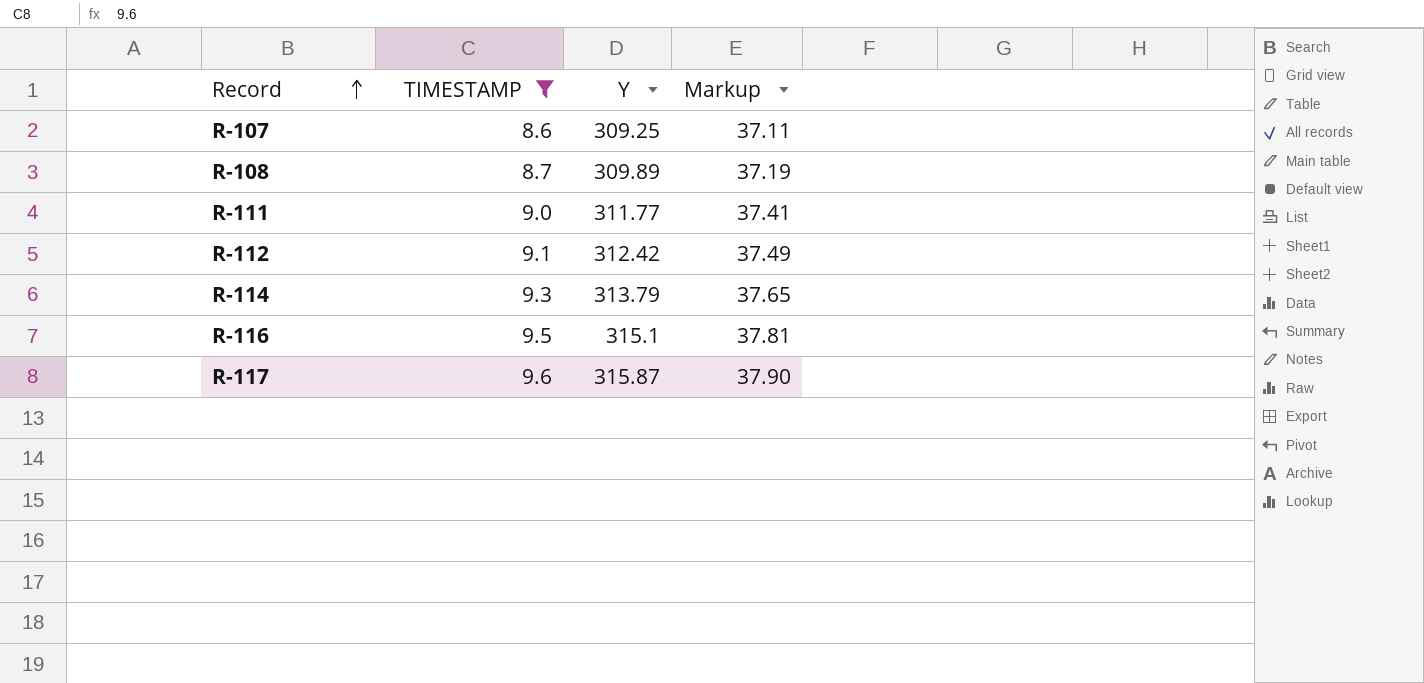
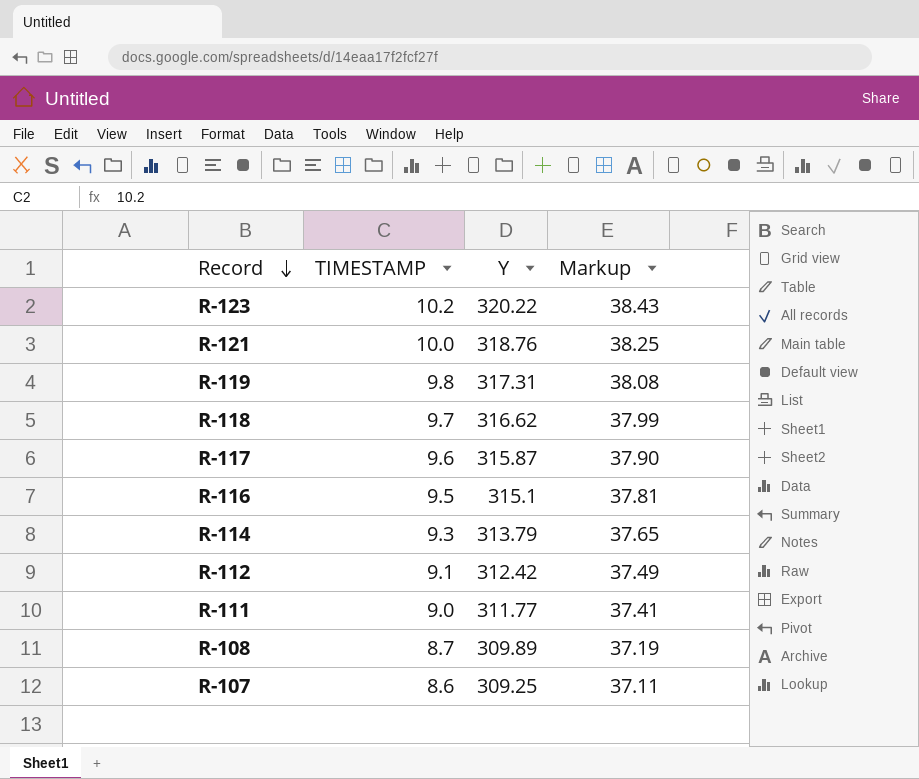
filter: TIMESTAMP <= 9.6 -> none
row order: Record ascending -> Record descending

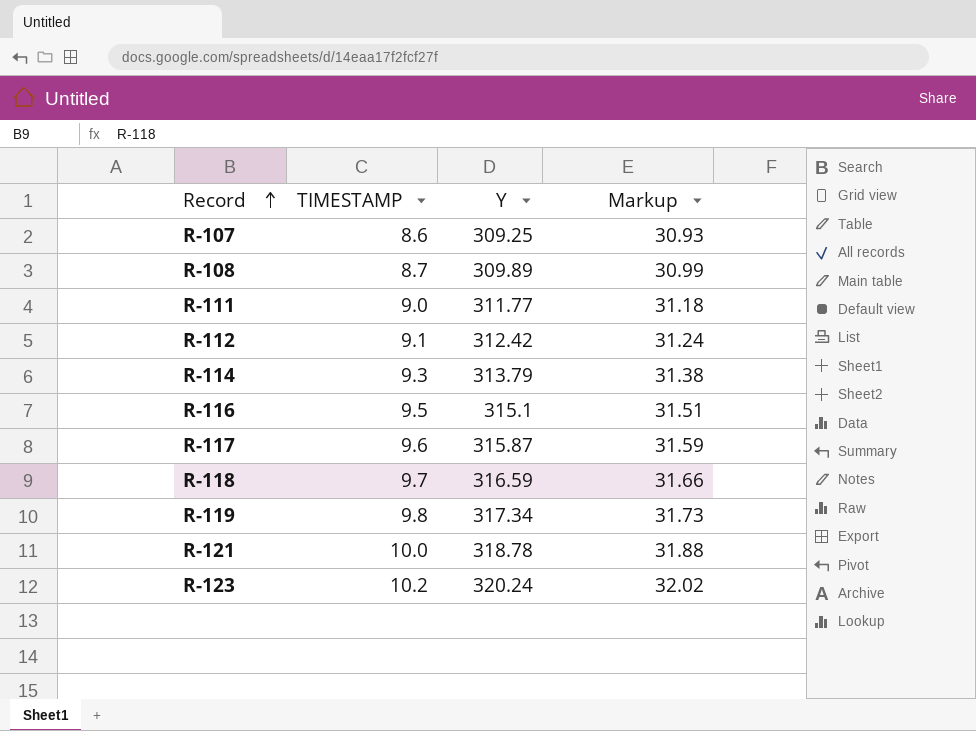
row order: Record descending -> Record ascending
column Markup | formula: [Y] * 0.12 -> [Y] * 0.1
R-118 | Y: 316.62 -> 316.59
R-119 | Y: 317.31 -> 317.34
R-121 | Y: 318.76 -> 318.78
R-123 | Y: 320.22 -> 320.24

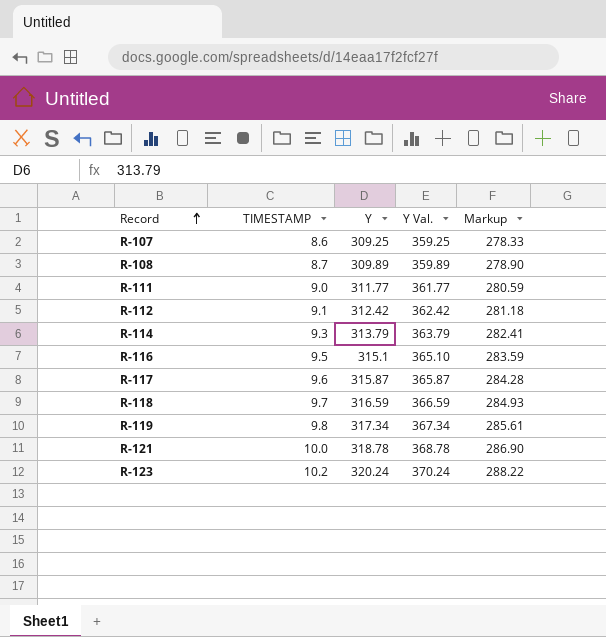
column Y Val. | formula: none -> [Y] + 50
column Markup | formula: [Y] * 0.1 -> [Y] * 0.9

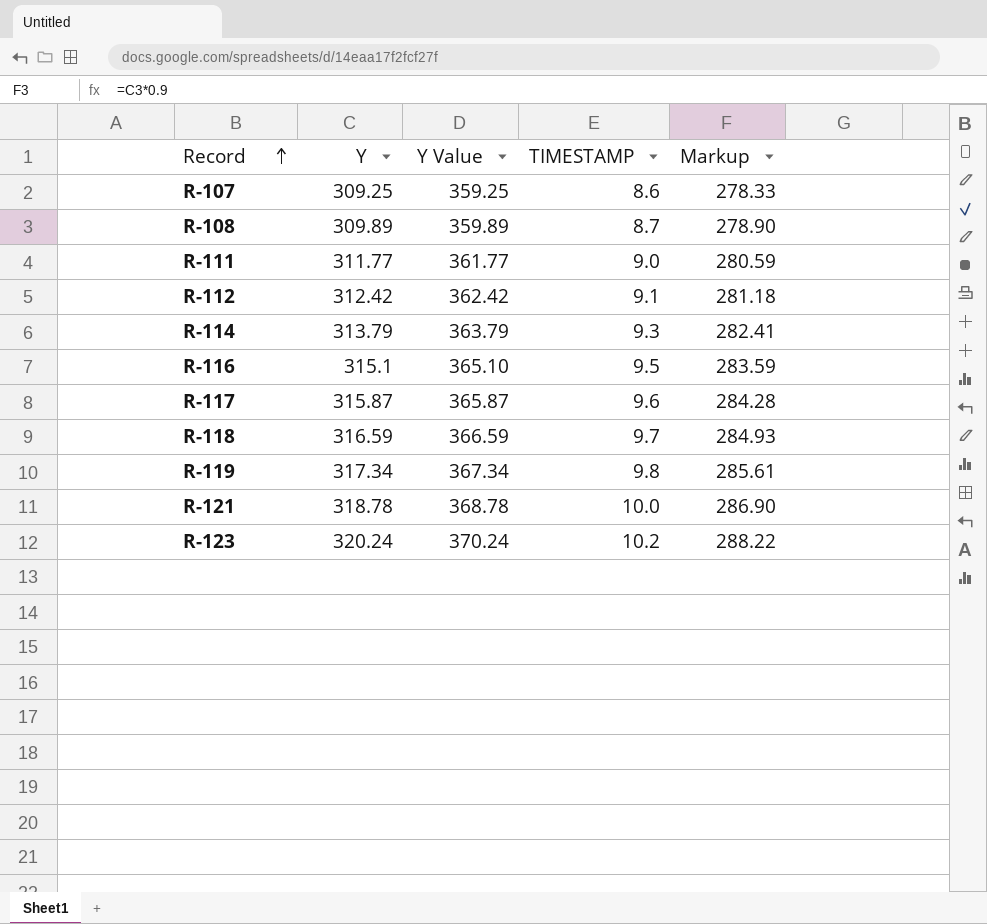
column name: Y Val. -> Y Value
column TIMESTAMP | position: 2 -> 4

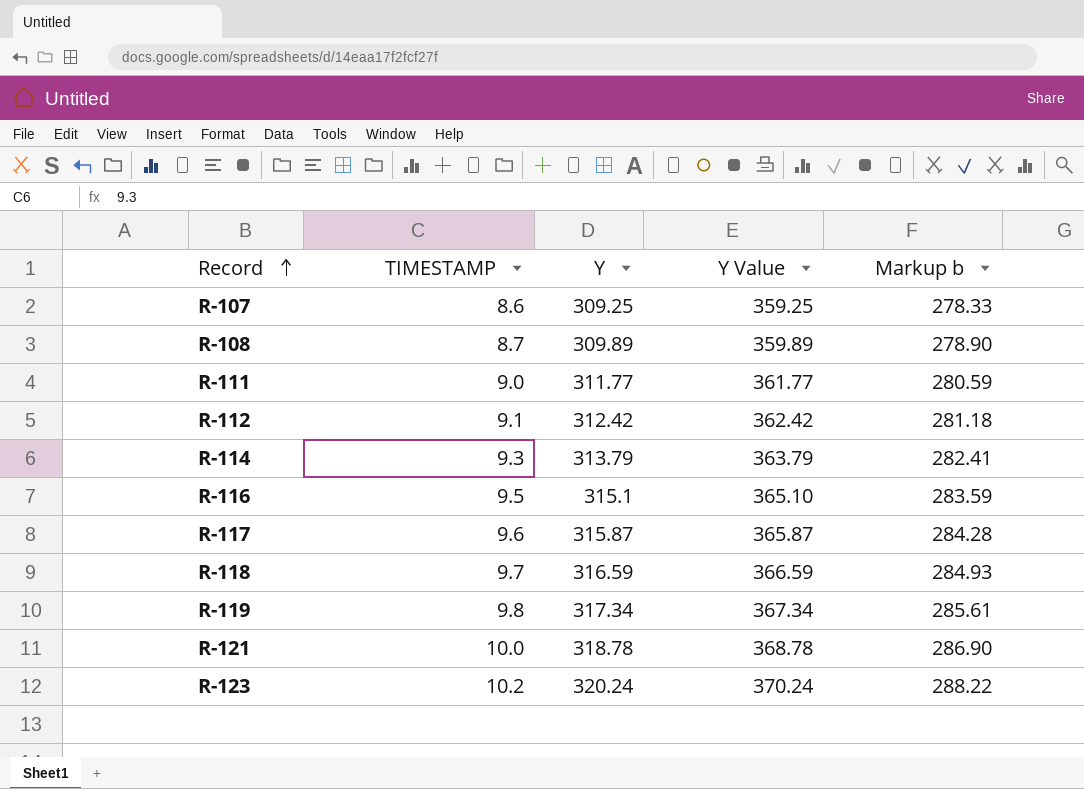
column TIMESTAMP | position: 4 -> 2
column name: Markup -> Markup b

